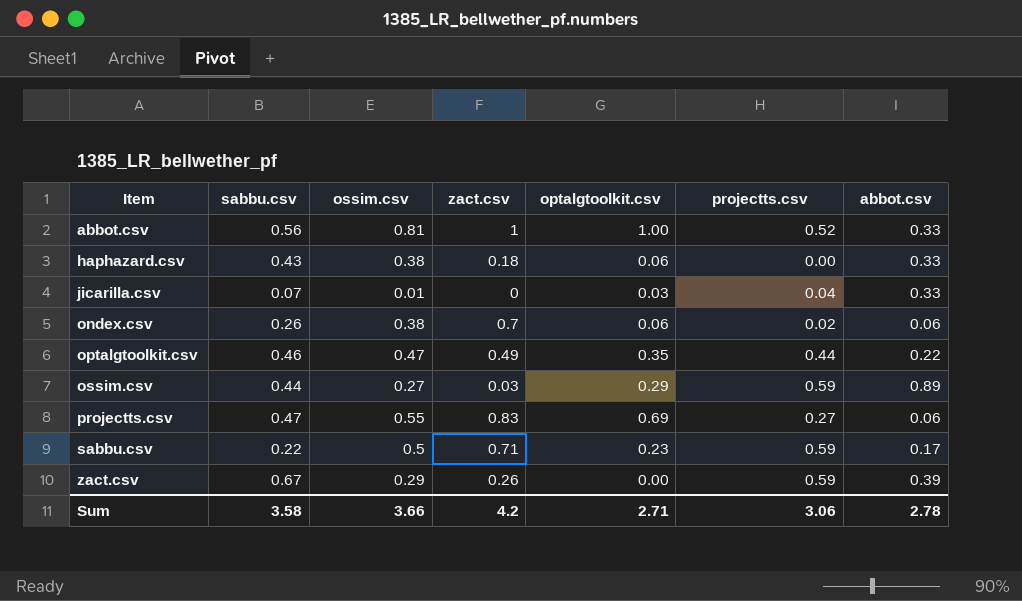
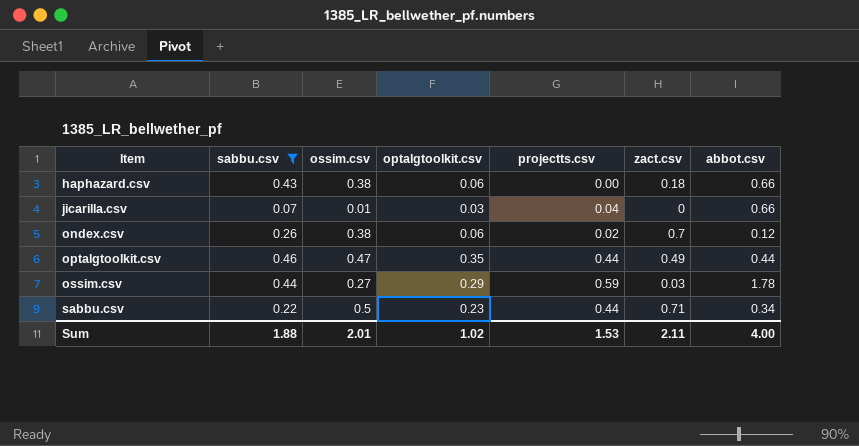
filter: none -> sabbu.csv <= 0.46
column zact.csv | position: 4 -> 6
haphazard.csv | abbot.csv: 0.33 -> 0.66
jicarilla.csv | abbot.csv: 0.33 -> 0.66
ondex.csv | abbot.csv: 0.06 -> 0.12
optalgtoolkit.csv | abbot.csv: 0.22 -> 0.44
ossim.csv | abbot.csv: 0.89 -> 1.78
sabbu.csv | projectts.csv: 0.59 -> 0.44
sabbu.csv | abbot.csv: 0.17 -> 0.34
Sum | sabbu.csv: 3.58 -> 1.88
Sum | ossim.csv: 3.66 -> 2.01
Sum | optalgtoolkit.csv: 2.71 -> 1.02
Sum | projectts.csv: 3.06 -> 1.53
Sum | zact.csv: 4.2 -> 2.11
Sum | abbot.csv: 2.78 -> 4.00

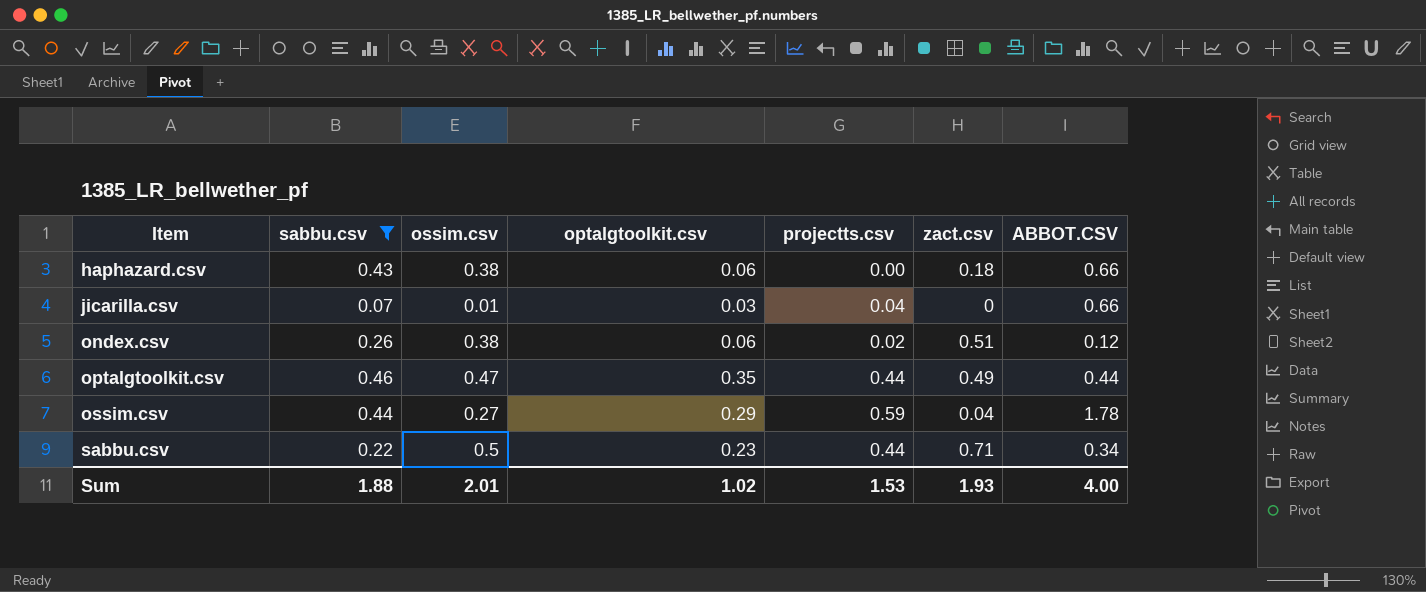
column name: abbot.csv -> ABBOT.CSV
ondex.csv | zact.csv: 0.7 -> 0.51
ossim.csv | zact.csv: 0.03 -> 0.04
Sum | zact.csv: 2.11 -> 1.93

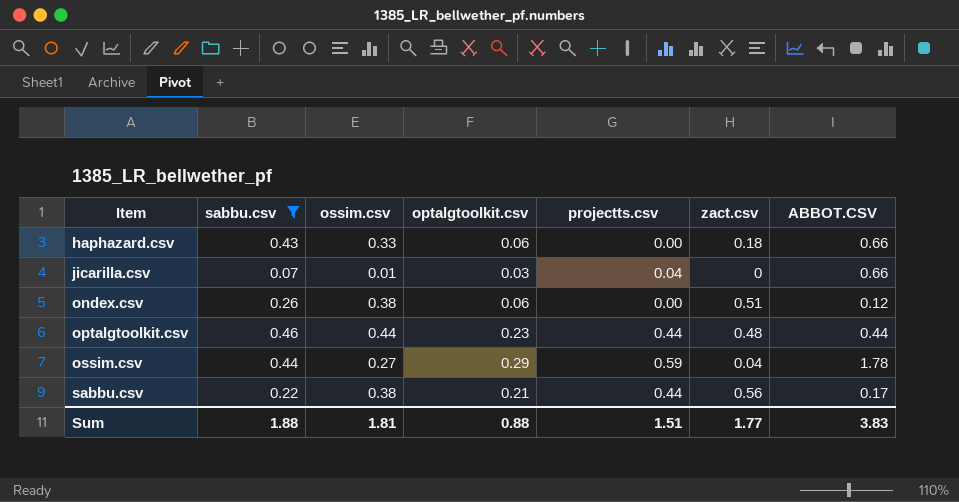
haphazard.csv | ossim.csv: 0.38 -> 0.33
ondex.csv | projectts.csv: 0.02 -> 0.00
optalgtoolkit.csv | ossim.csv: 0.47 -> 0.44
optalgtoolkit.csv | optalgtoolkit.csv: 0.35 -> 0.23
optalgtoolkit.csv | zact.csv: 0.49 -> 0.48
sabbu.csv | ossim.csv: 0.5 -> 0.38
sabbu.csv | optalgtoolkit.csv: 0.23 -> 0.21
sabbu.csv | zact.csv: 0.71 -> 0.56
sabbu.csv | ABBOT.CSV: 0.34 -> 0.17
Sum | ossim.csv: 2.01 -> 1.81
Sum | optalgtoolkit.csv: 1.02 -> 0.88
Sum | projectts.csv: 1.53 -> 1.51
Sum | zact.csv: 1.93 -> 1.77
Sum | ABBOT.CSV: 4.00 -> 3.83

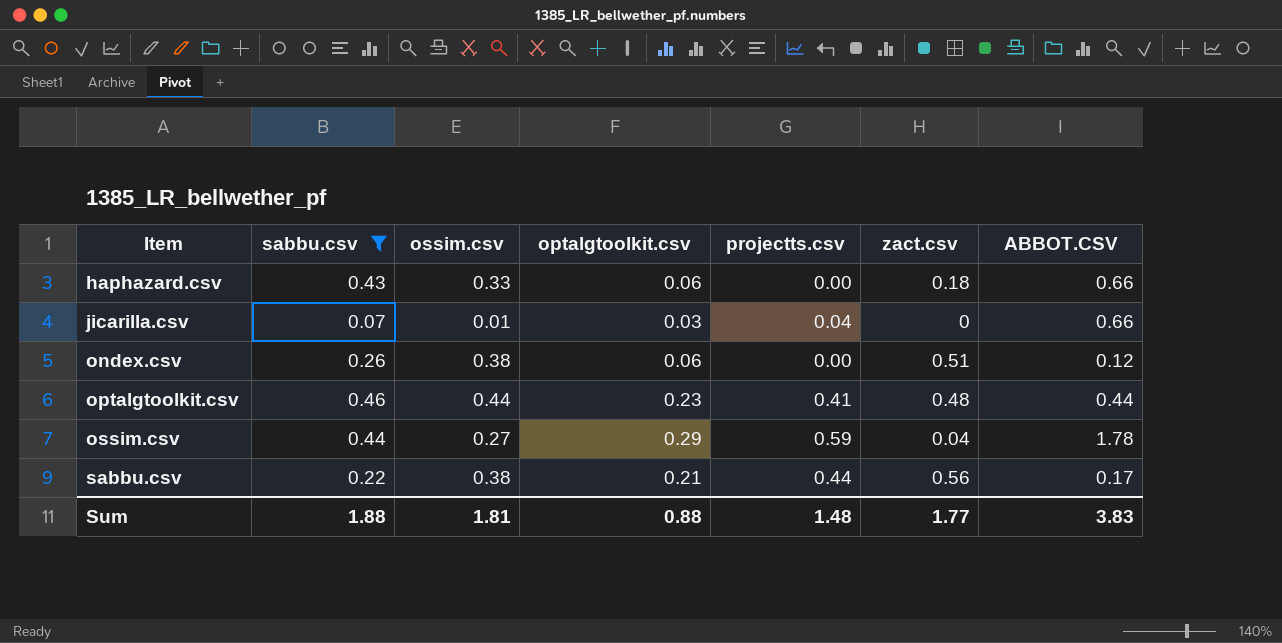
optalgtoolkit.csv | projectts.csv: 0.44 -> 0.41
Sum | projectts.csv: 1.51 -> 1.48

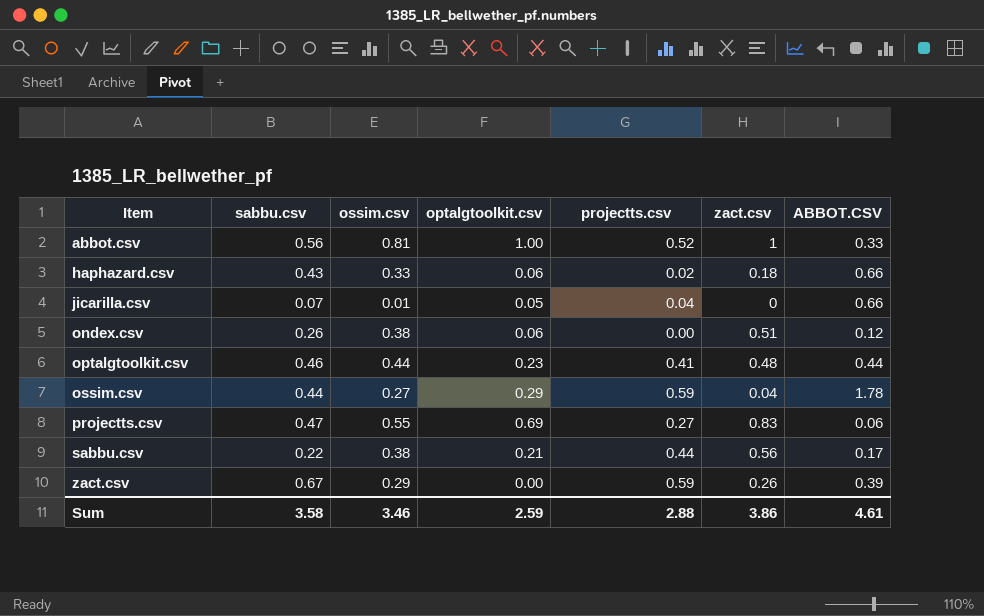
filter: sabbu.csv <= 0.46 -> none
haphazard.csv | projectts.csv: 0.00 -> 0.02
jicarilla.csv | optalgtoolkit.csv: 0.03 -> 0.05
Sum | sabbu.csv: 1.88 -> 3.58
Sum | ossim.csv: 1.81 -> 3.46
Sum | optalgtoolkit.csv: 0.88 -> 2.59
Sum | projectts.csv: 1.48 -> 2.88
Sum | zact.csv: 1.77 -> 3.86
Sum | ABBOT.CSV: 3.83 -> 4.61

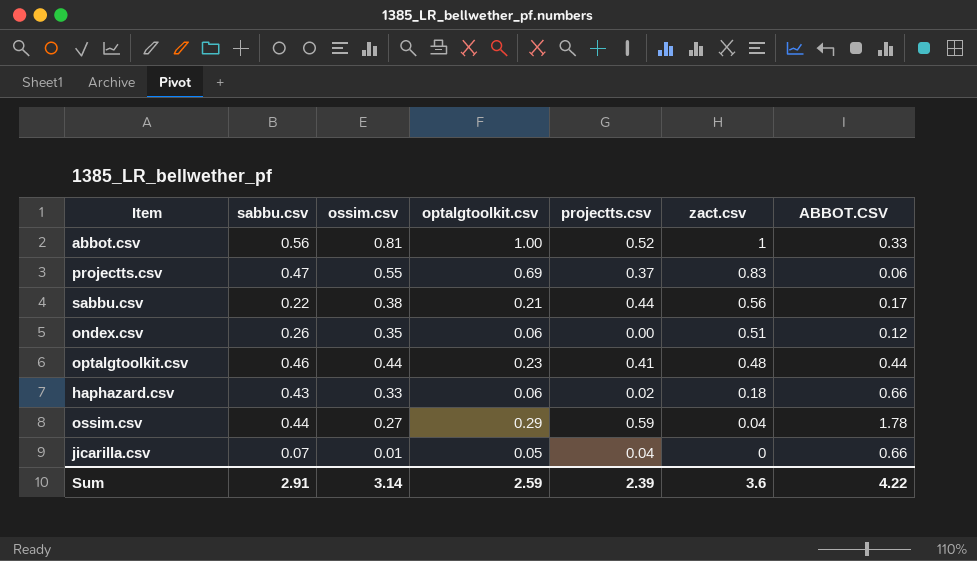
row order: Item ascending -> zact.csv descending
row zact.csv: 0.67 | 0.29 | 0.00 | 0.59 | 0.26 | 0.39 -> none
projectts.csv | projectts.csv: 0.27 -> 0.37
ondex.csv | ossim.csv: 0.38 -> 0.35
Sum | sabbu.csv: 3.58 -> 2.91
Sum | ossim.csv: 3.46 -> 3.14
Sum | projectts.csv: 2.88 -> 2.39
Sum | zact.csv: 3.86 -> 3.6
Sum | ABBOT.CSV: 4.61 -> 4.22

